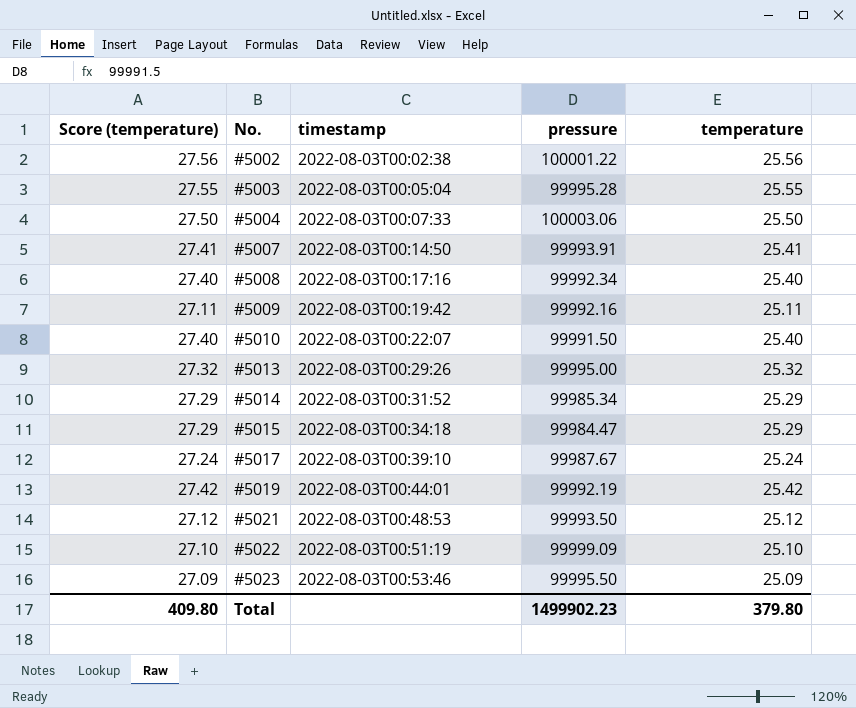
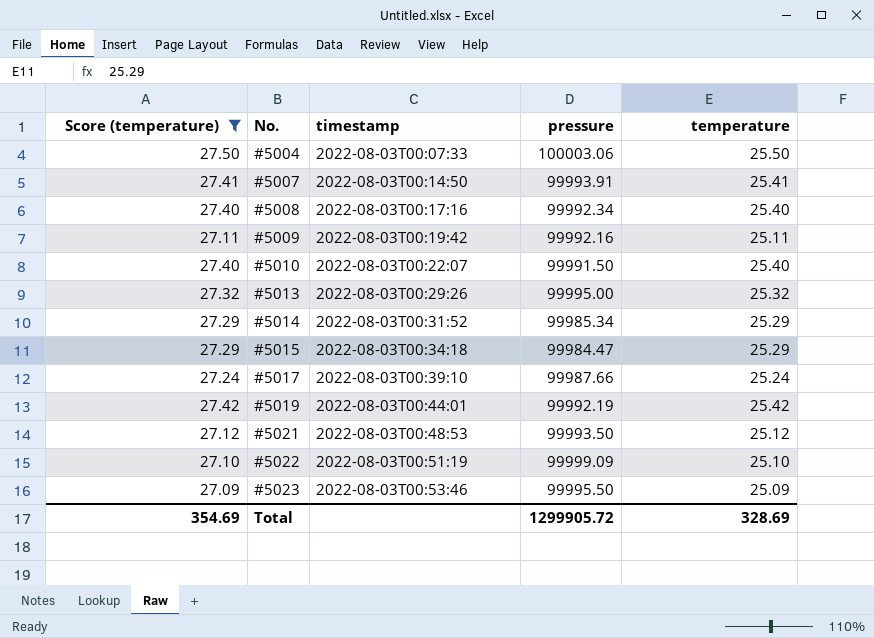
filter: none -> Score (temperature) <= 27.50
#5017 | pressure: 99987.67 -> 99987.66
Total | Score (temperature): 409.80 -> 354.69
Total | pressure: 1499902.23 -> 1299905.72
Total | temperature: 379.80 -> 328.69

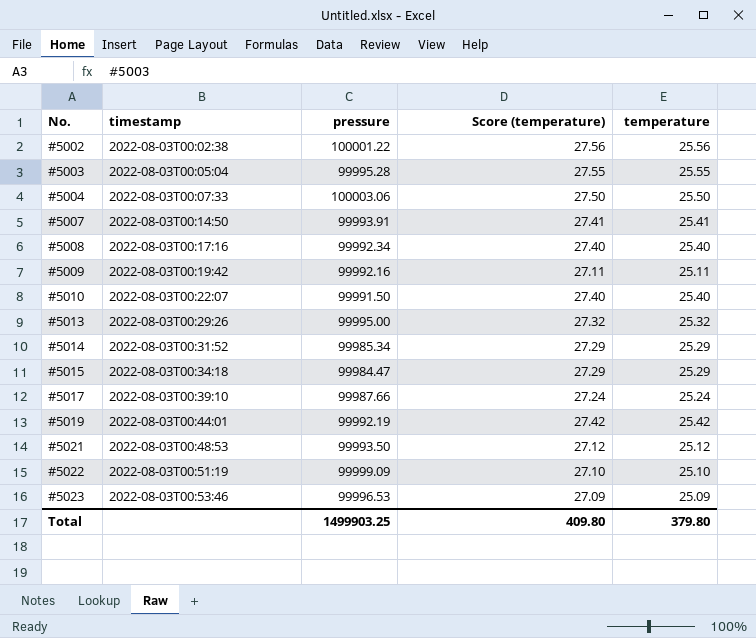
filter: Score (temperature) <= 27.50 -> none
column Score (temperature) | position: 1 -> 4
#5023 | pressure: 99995.50 -> 99996.53
Total | pressure: 1299905.72 -> 1499903.25
Total | Score (temperature): 354.69 -> 409.80
Total | temperature: 328.69 -> 379.80

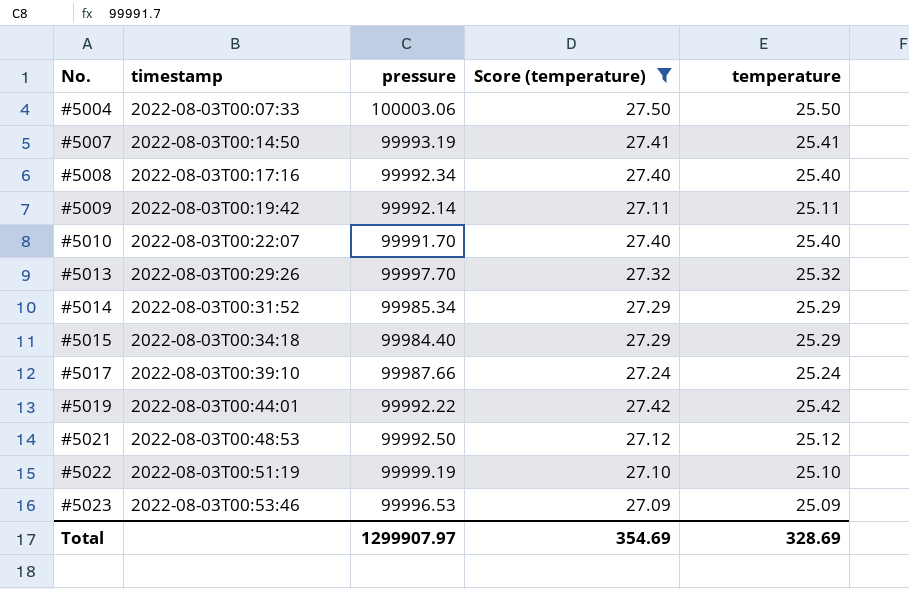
filter: none -> Score (temperature) <= 27.50
#5007 | pressure: 99993.91 -> 99993.19
#5009 | pressure: 99992.16 -> 99992.14
#5010 | pressure: 99991.50 -> 99991.70
#5013 | pressure: 99995.00 -> 99997.70
#5015 | pressure: 99984.47 -> 99984.40
#5019 | pressure: 99992.19 -> 99992.22
#5021 | pressure: 99993.50 -> 99992.50
#5022 | pressure: 99999.09 -> 99999.19
Total | pressure: 1499903.25 -> 1299907.97
Total | Score (temperature): 409.80 -> 354.69
Total | temperature: 379.80 -> 328.69

